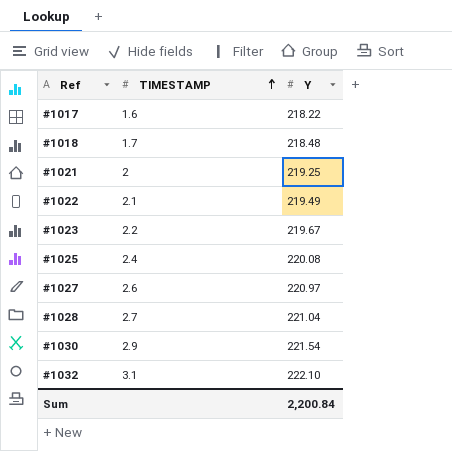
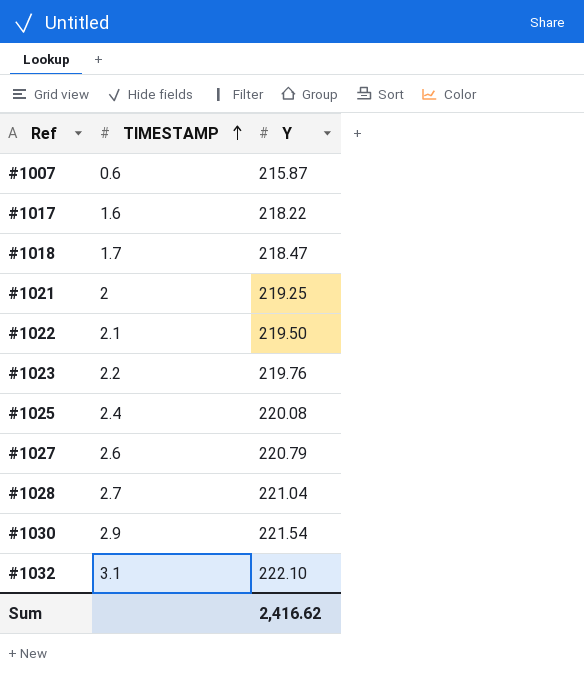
row #1007: none -> 0.6 | 215.87
#1018 | Y: 218.48 -> 218.47
#1022 | Y: 219.49 -> 219.50
#1023 | Y: 219.67 -> 219.76
#1027 | Y: 220.97 -> 220.79
Sum | Y: 2,200.84 -> 2,416.62

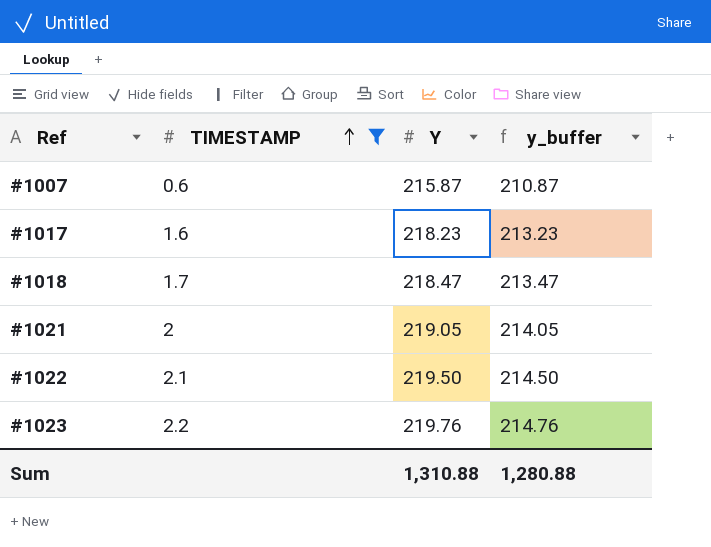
filter: none -> TIMESTAMP <= 2.2
column y_buffer | formula: none -> [Y] - 5
#1017 | Y: 218.22 -> 218.23
#1021 | Y: 219.25 -> 219.05
Sum | Y: 2,416.62 -> 1,310.88

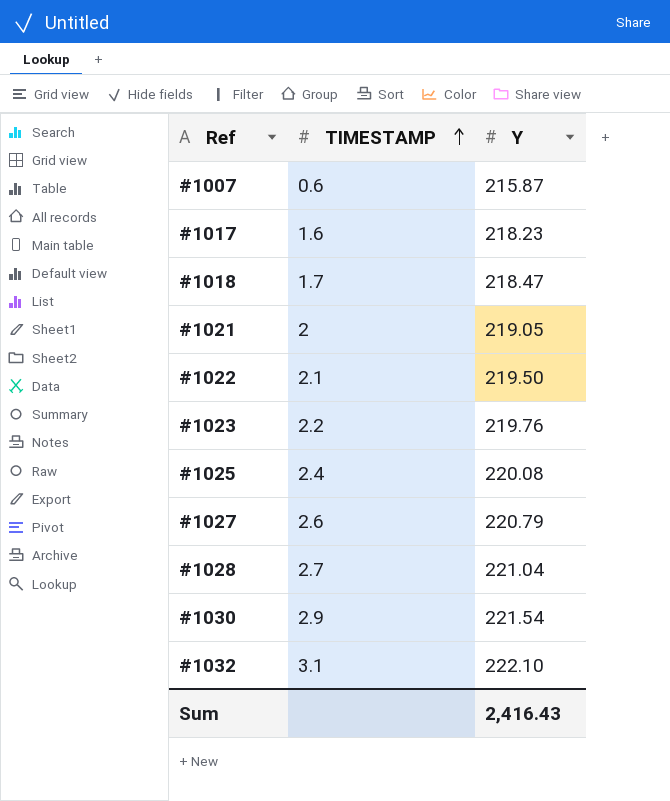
filter: TIMESTAMP <= 2.2 -> none
column y_buffer | formula: [Y] - 5 -> none
Sum | Y: 1,310.88 -> 2,416.43

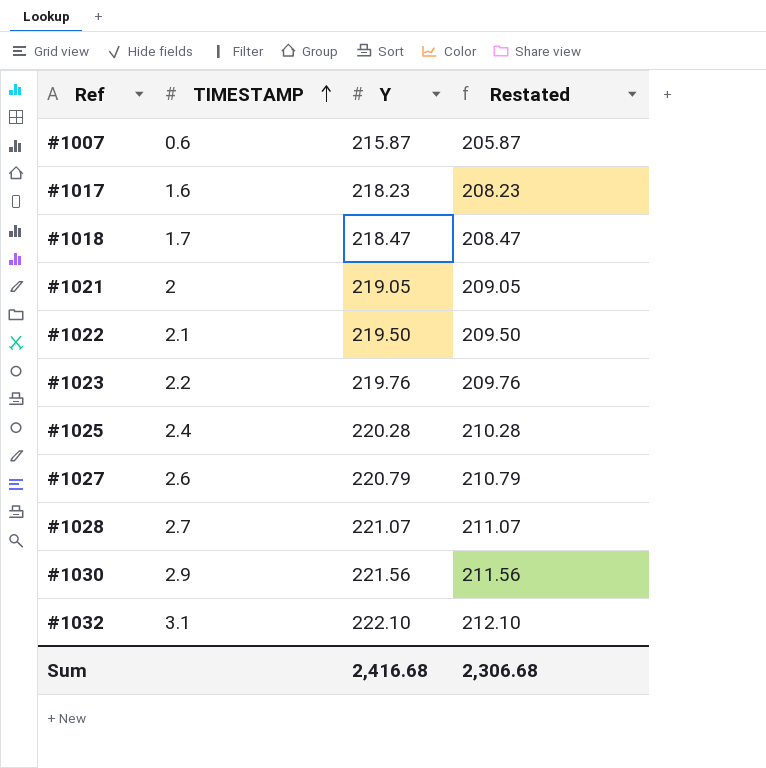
column Restated | formula: none -> [Y] - 10
#1025 | Y: 220.08 -> 220.28
#1028 | Y: 221.04 -> 221.07
#1030 | Y: 221.54 -> 221.56
Sum | Y: 2,416.43 -> 2,416.68

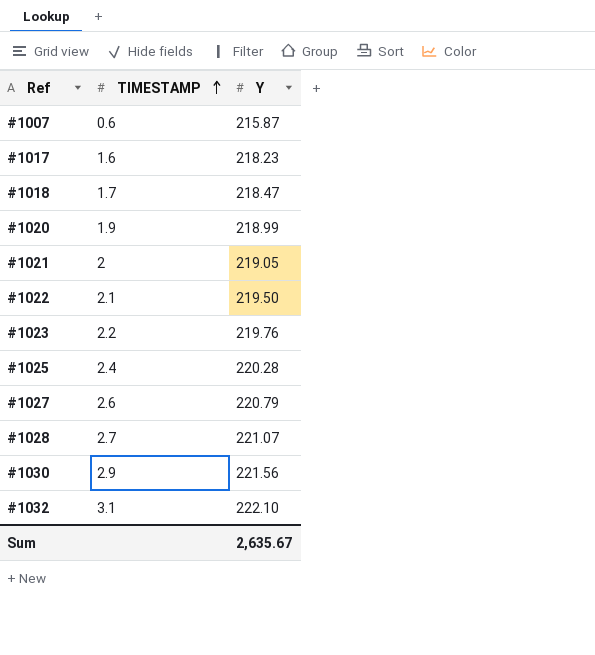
column Restated | formula: [Y] - 10 -> none
row #1020: none -> 1.9 | 218.99
Sum | Y: 2,416.68 -> 2,635.67

